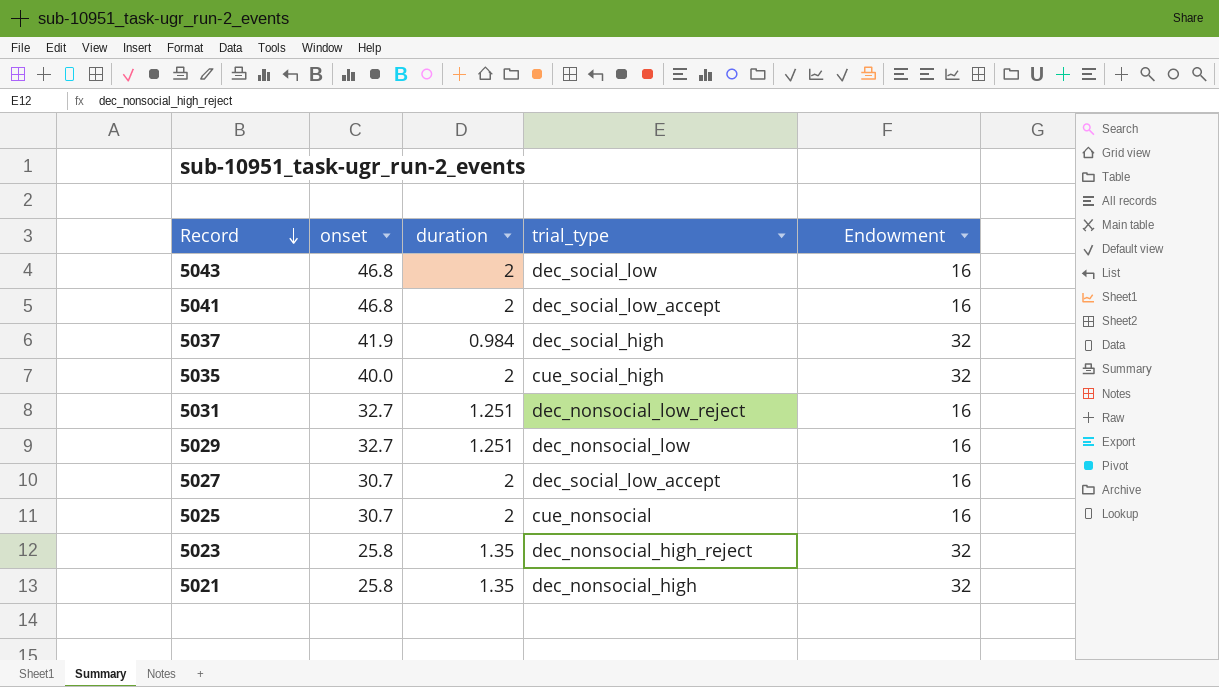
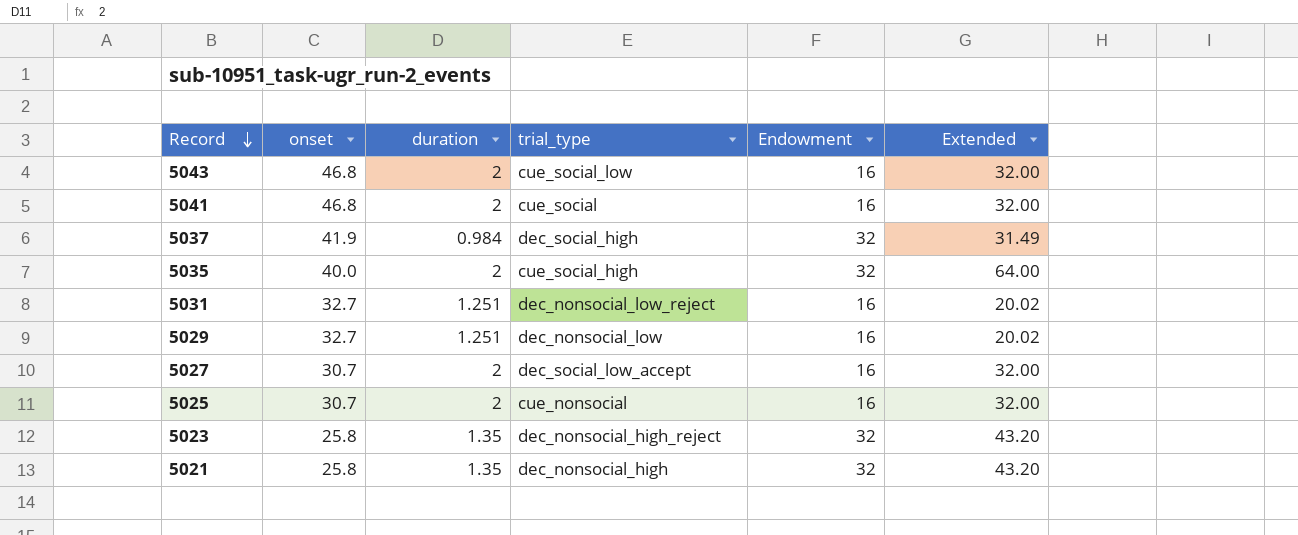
column Extended | formula: none -> [duration] * [Endowment]
5043 | trial_type: dec_social_low -> cue_social_low
5041 | trial_type: dec_social_low_accept -> cue_social

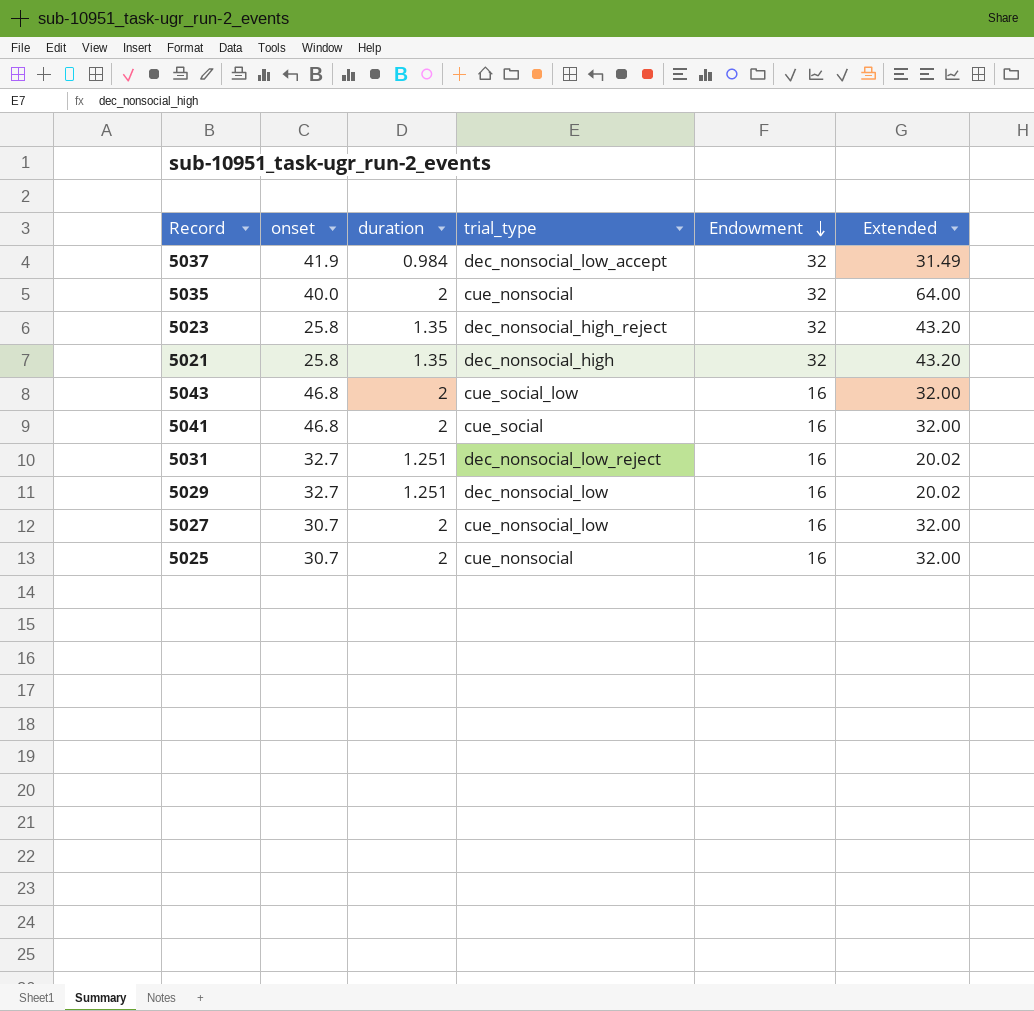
row order: Record descending -> Endowment descending
5037 | trial_type: dec_social_high -> dec_nonsocial_low_accept
5035 | trial_type: cue_social_high -> cue_nonsocial
5027 | trial_type: dec_social_low_accept -> cue_nonsocial_low

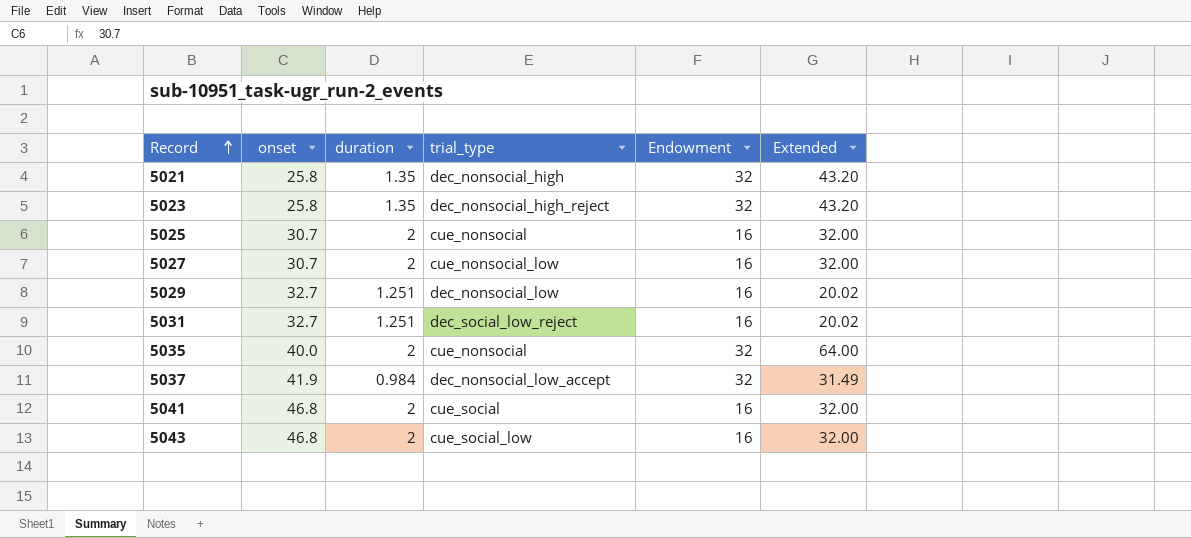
row order: Endowment descending -> Record ascending
5031 | trial_type: dec_nonsocial_low_reject -> dec_social_low_reject

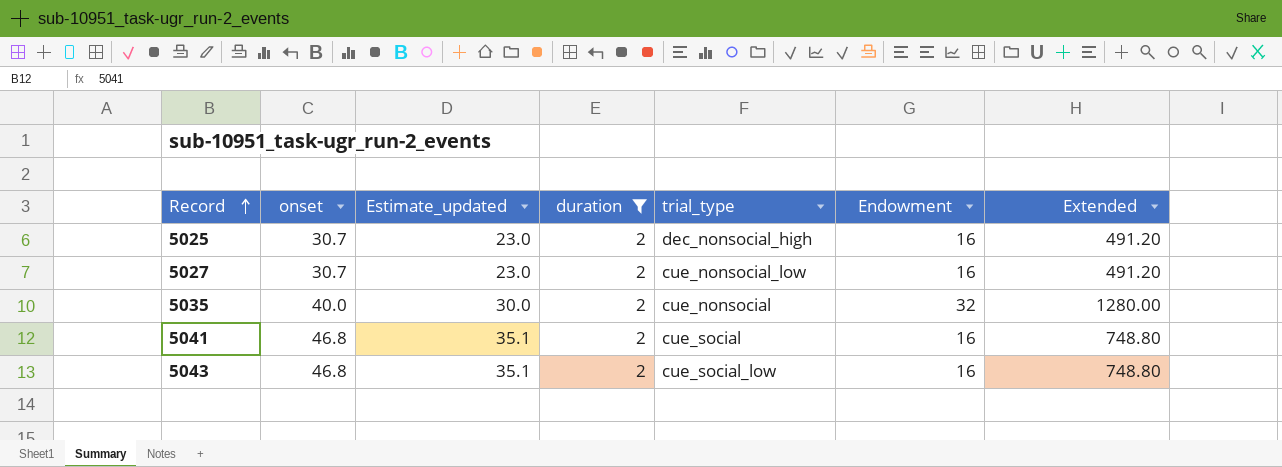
filter: none -> duration = 2
column Estimate_updated | formula: none -> [onset] * 0.75
column Extended | formula: [duration] * [Endowment] -> [onset] * [Endowment]
5025 | trial_type: cue_nonsocial -> dec_nonsocial_high

